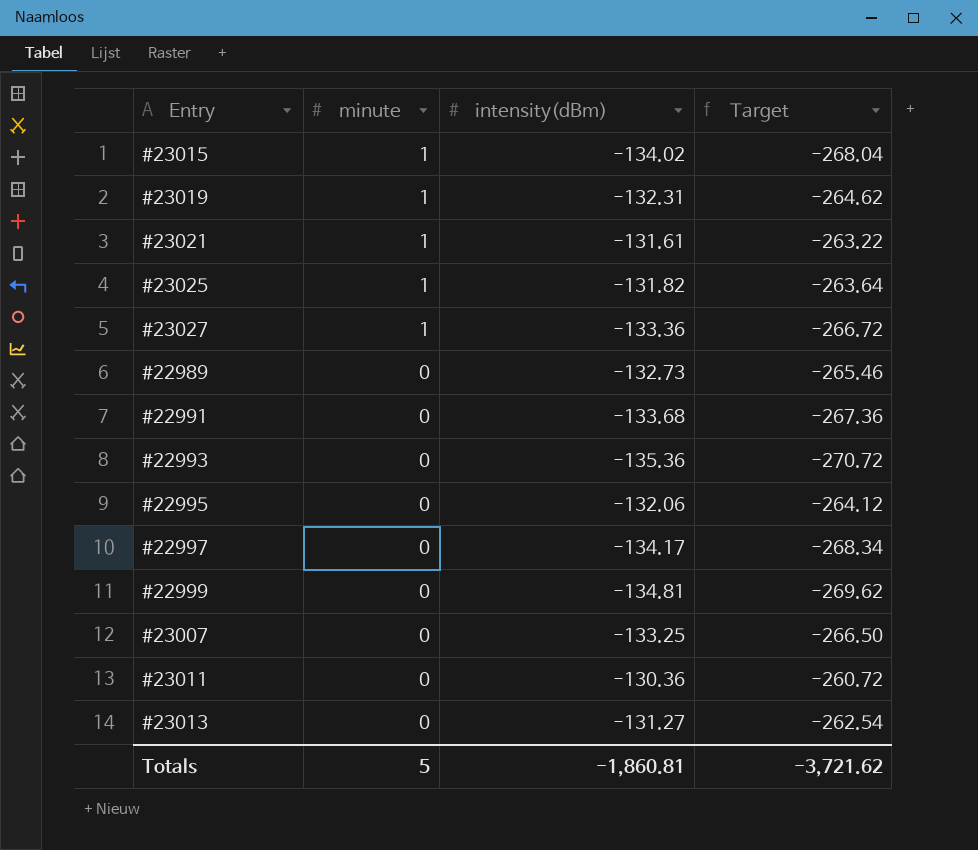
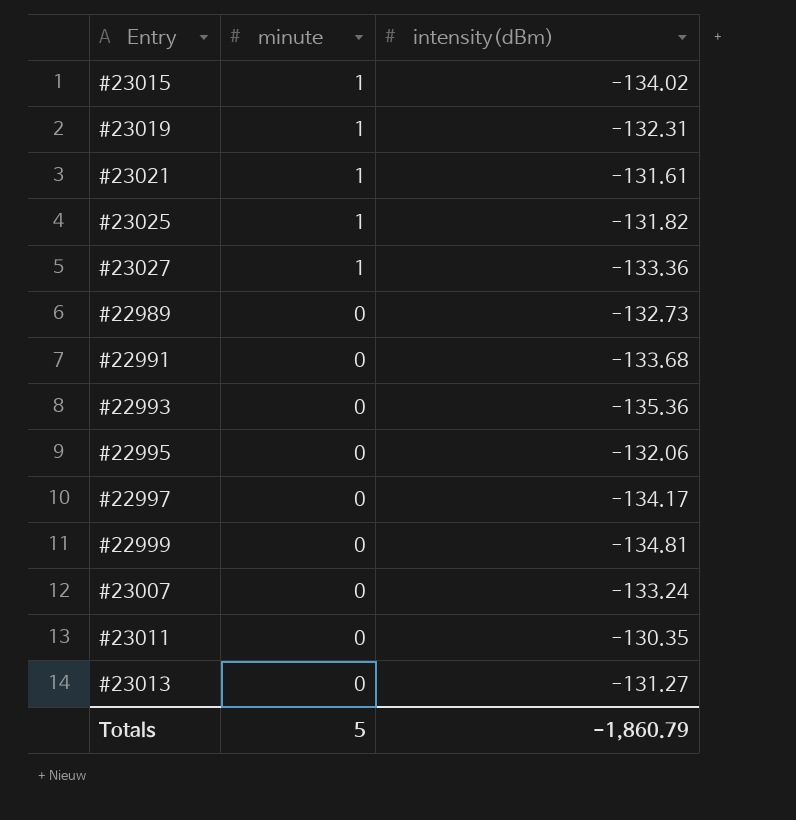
column Target | formula: [intensity(dBm)] * 2 -> none
#23007 | intensity(dBm): -133.25 -> -133.24
#23011 | intensity(dBm): -130.36 -> -130.35
Totals | intensity(dBm): -1,860.81 -> -1,860.79

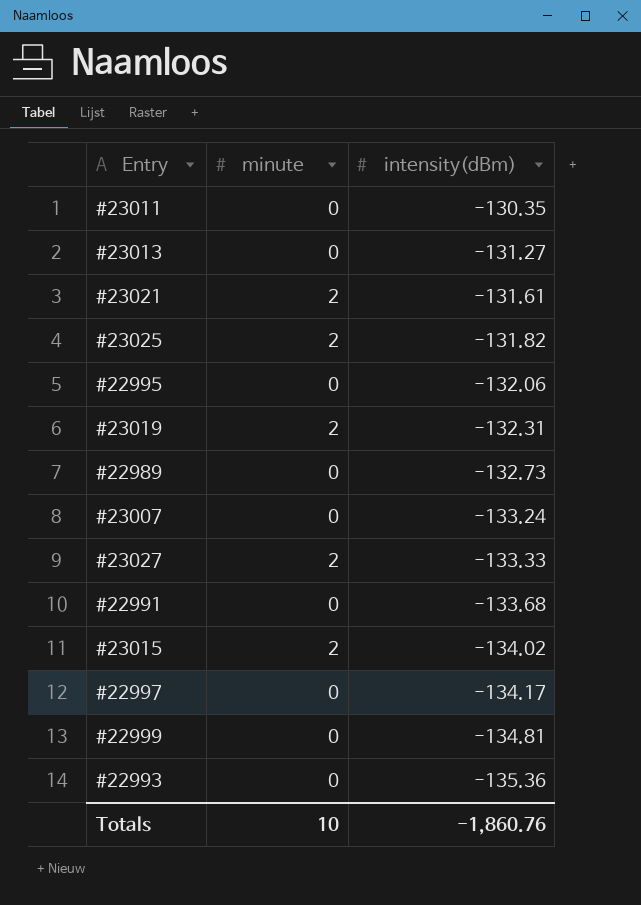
row order: minute descending -> intensity(dBm) descending
#23021 | minute: 1 -> 2
#23025 | minute: 1 -> 2
#23019 | minute: 1 -> 2
#23027 | minute: 1 -> 2
#23027 | intensity(dBm): -133.36 -> -133.33
#23015 | minute: 1 -> 2
Totals | minute: 5 -> 10
Totals | intensity(dBm): -1,860.79 -> -1,860.76

